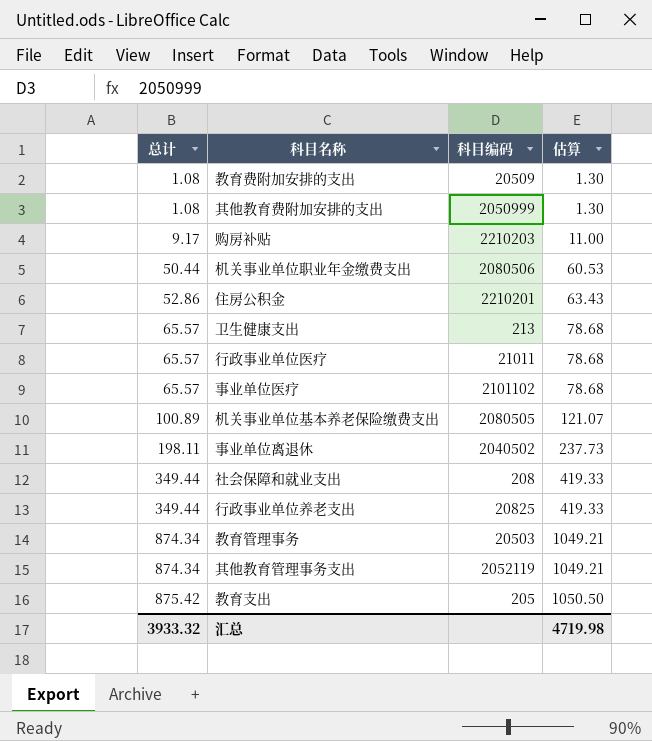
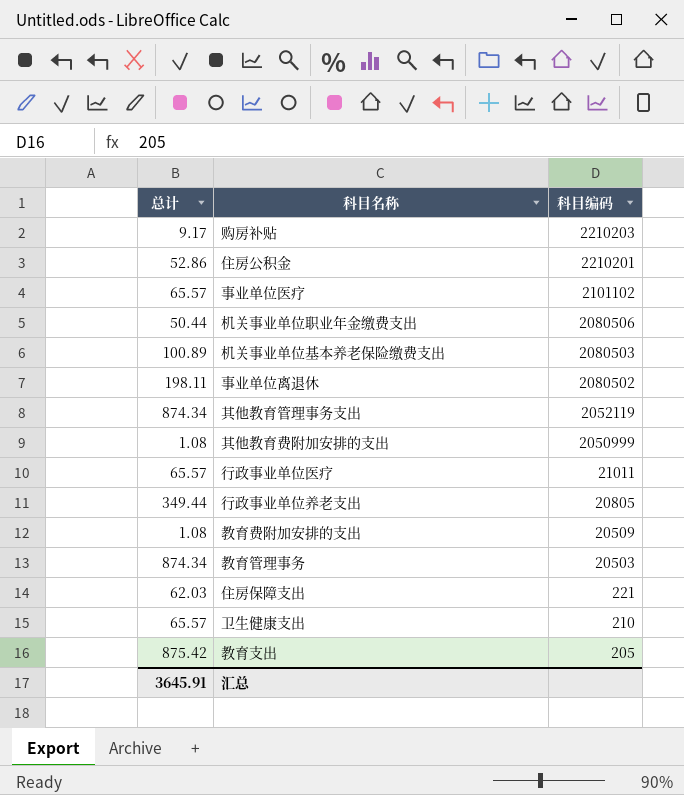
row order: 总计 ascending -> 科目编码 descending
column 估算 | formula: [总计] * 1.2 -> none
row 社会保障和就业支出: 349.44 | 208 | 419.33 -> none
机关事业单位基本养老保险缴费支出 | 科目编码: 2080505 -> 2080503
事业单位离退休 | 科目编码: 2040502 -> 2080502
行政事业单位养老支出 | 科目编码: 20825 -> 20805
row 住房保障支出: none -> 62.03 | 221
卫生健康支出 | 科目编码: 213 -> 210
汇总 | 总计: 3933.32 -> 3645.91

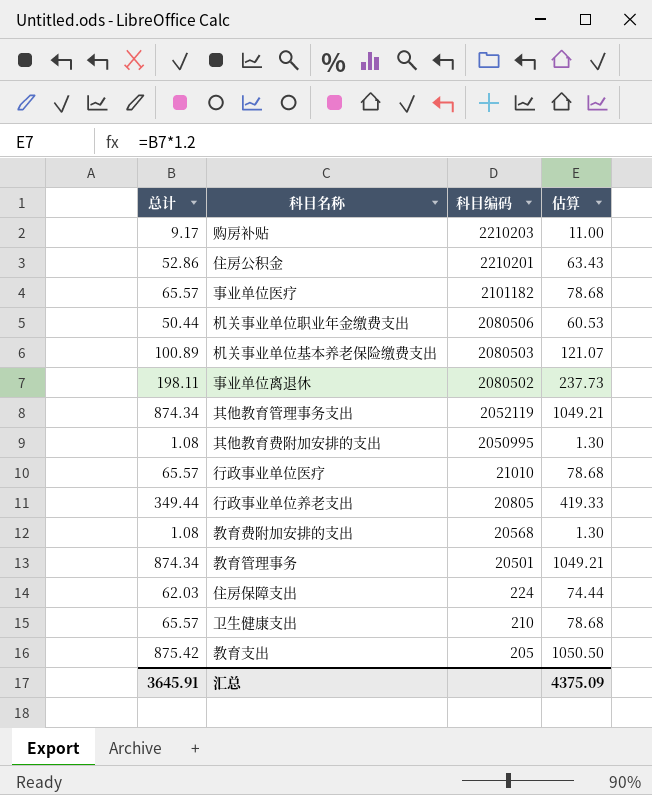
column 估算 | formula: none -> [总计] * 1.2
事业单位医疗 | 科目编码: 2101102 -> 2101182
其他教育费附加安排的支出 | 科目编码: 2050999 -> 2050995
行政事业单位医疗 | 科目编码: 21011 -> 21010
教育费附加安排的支出 | 科目编码: 20509 -> 20568
教育管理事务 | 科目编码: 20503 -> 20501
住房保障支出 | 科目编码: 221 -> 224

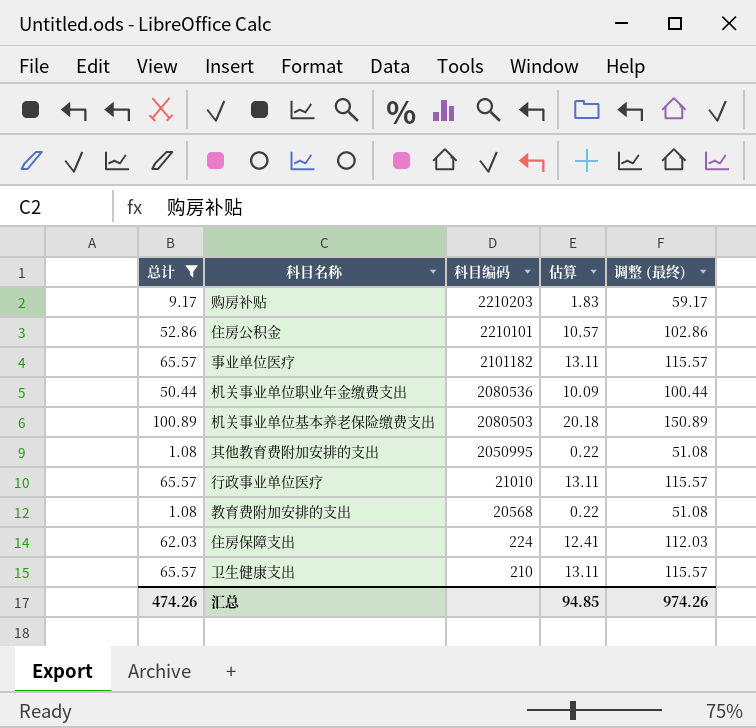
filter: none -> 总计 <= 100.89
column 估算 | formula: [总计] * 1.2 -> [总计] * 0.2
column 调整 (最终) | formula: none -> [总计] + 50
住房公积金 | 科目编码: 2210201 -> 2210101
机关事业单位职业年金缴费支出 | 科目编码: 2080506 -> 2080536
汇总 | 总计: 3645.91 -> 474.26
汇总 | 估算: 4375.09 -> 94.85

